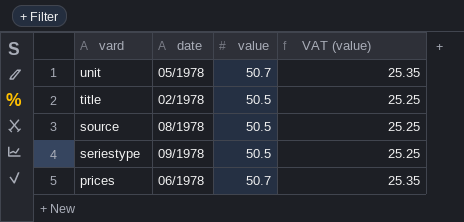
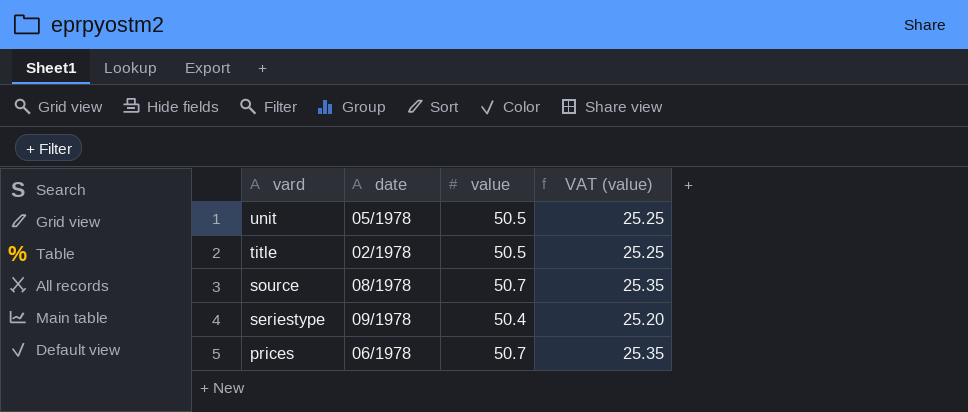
unit | value: 50.7 -> 50.5
unit | VAT (value): 25.35 -> 25.25
source | value: 50.5 -> 50.7
source | VAT (value): 25.25 -> 25.35
seriestype | value: 50.5 -> 50.4
seriestype | VAT (value): 25.25 -> 25.20

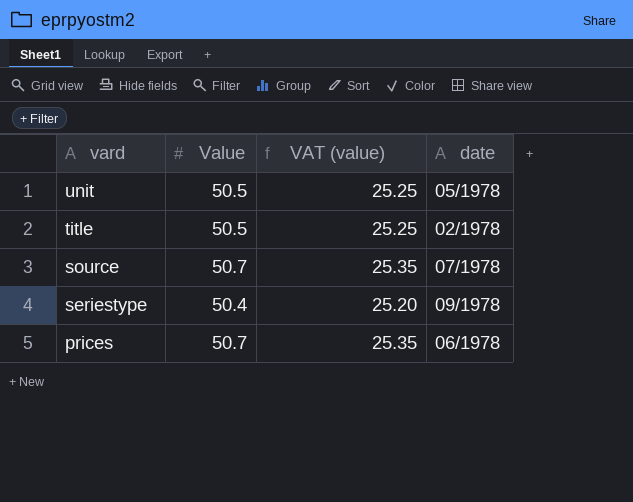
column name: value -> Value
column date | position: 2 -> 4
source | date: 08/1978 -> 07/1978

